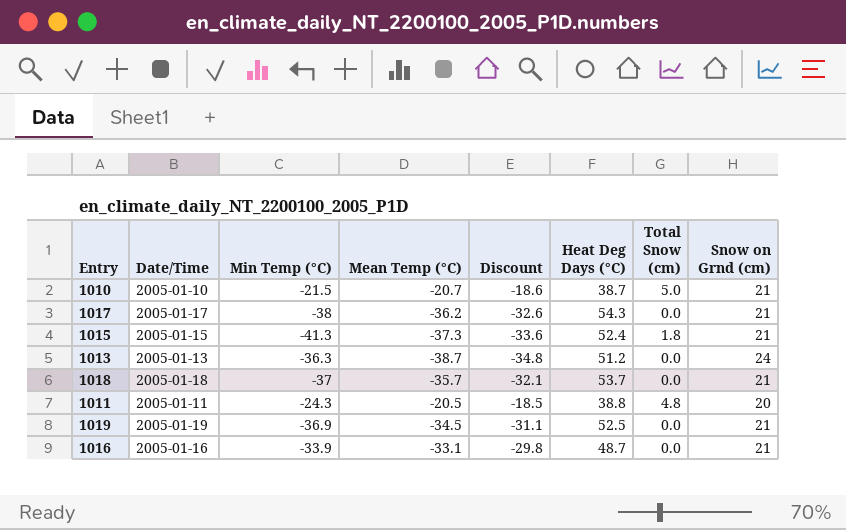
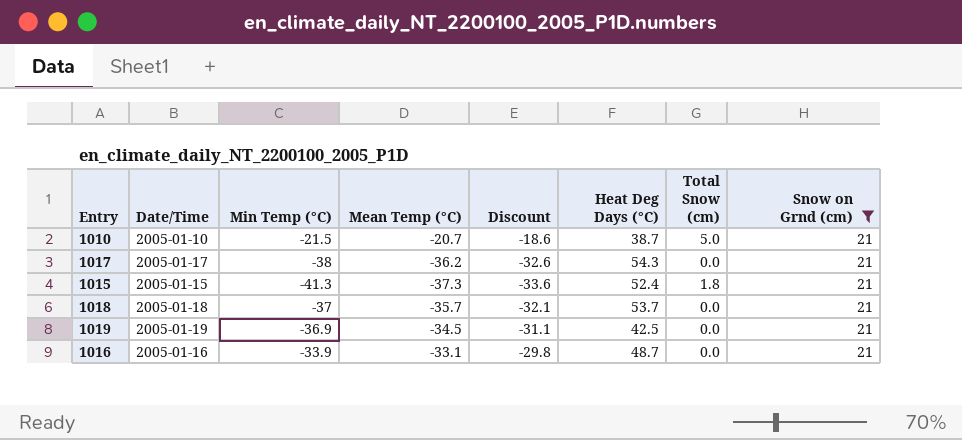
filter: none -> Snow on Grnd (cm) = 21
1019 | Heat Deg Days (°C): 52.5 -> 42.5

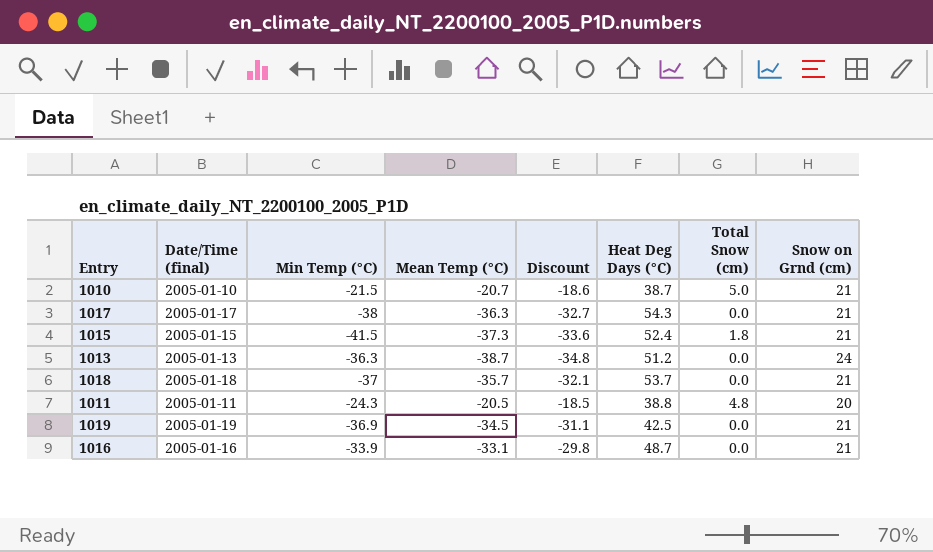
filter: Snow on Grnd (cm) = 21 -> none
column name: Date/Time -> Date/Time (final)
1017 | Mean Temp (°C): -36.2 -> -36.3
1017 | Discount: -32.6 -> -32.7
1015 | Min Temp (°C): -41.3 -> -41.5

